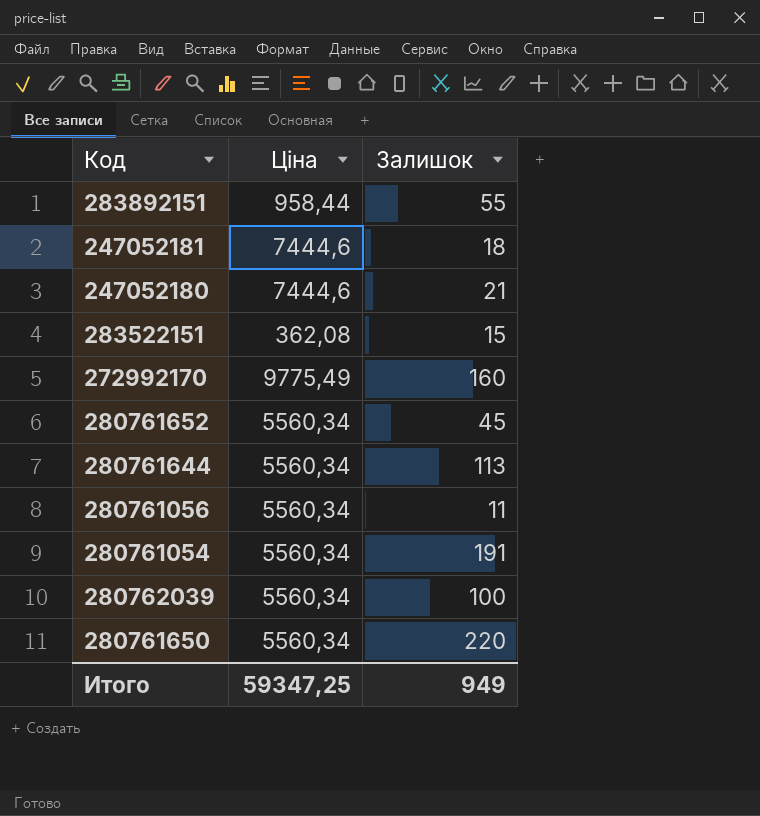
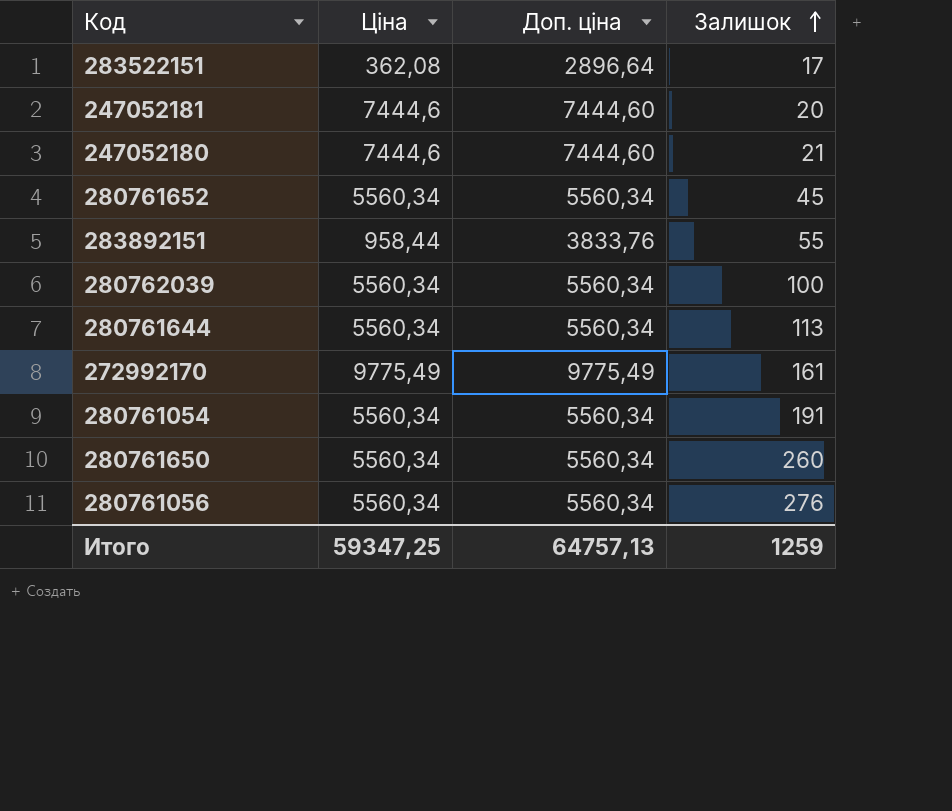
row order: none -> Залишок ascending
column Доп. ціна | position: none -> 3
283522151 | Залишок: 15 -> 17
247052181 | Залишок: 18 -> 20
272992170 | Залишок: 160 -> 161
280761650 | Залишок: 220 -> 260
280761056 | Залишок: 11 -> 276
Итого | Залишок: 949 -> 1259

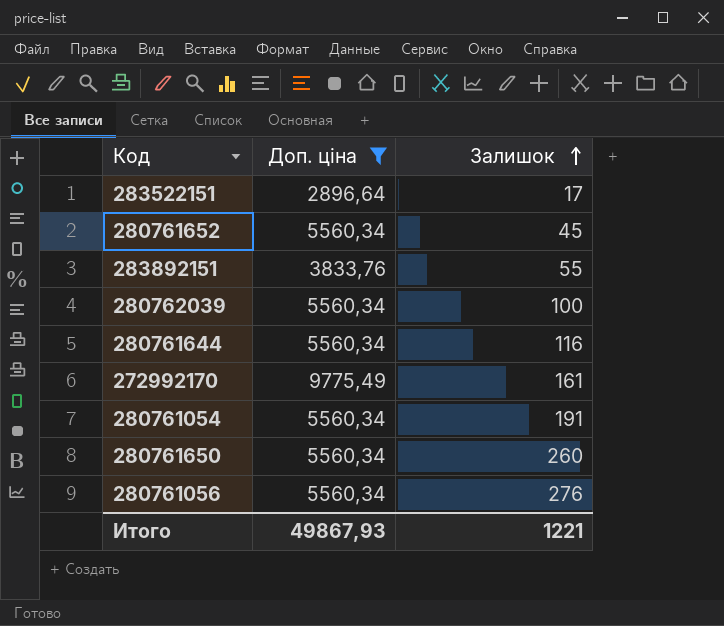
filter: none -> Доп. ціна != 7444,60
column Ціна | position: 2 -> none
280761644 | Залишок: 113 -> 116
Итого | Доп. ціна: 64757,13 -> 49867,93
Итого | Залишок: 1259 -> 1221

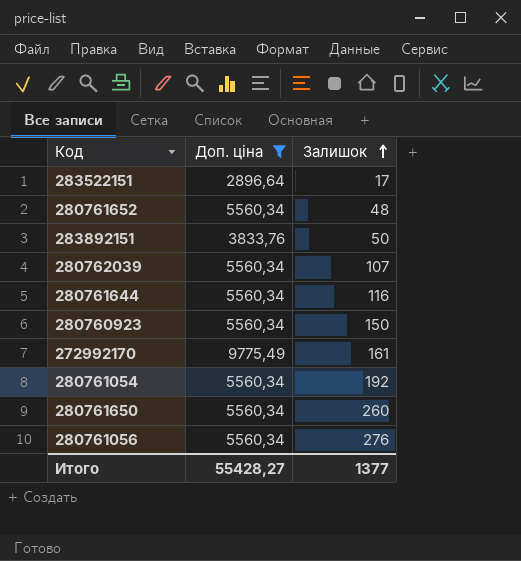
280761652 | Залишок: 45 -> 48
283892151 | Залишок: 55 -> 50
280762039 | Залишок: 100 -> 107
row 280760923: none -> 5560,34 | 150
280761054 | Залишок: 191 -> 192
Итого | Доп. ціна: 49867,93 -> 55428,27
Итого | Залишок: 1221 -> 1377

